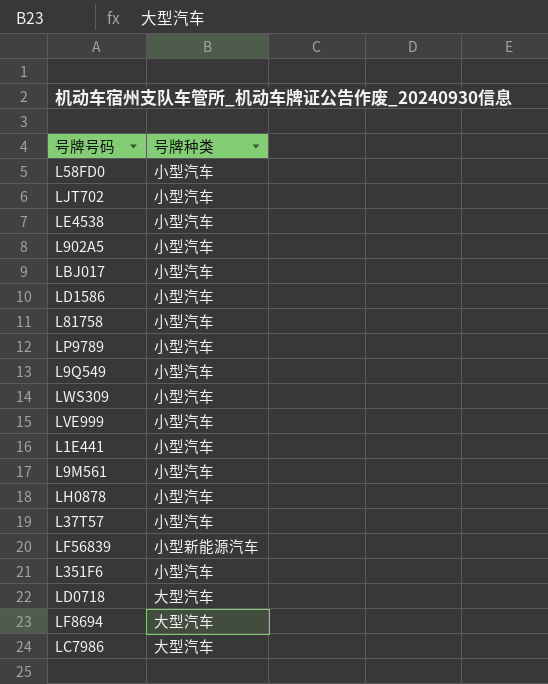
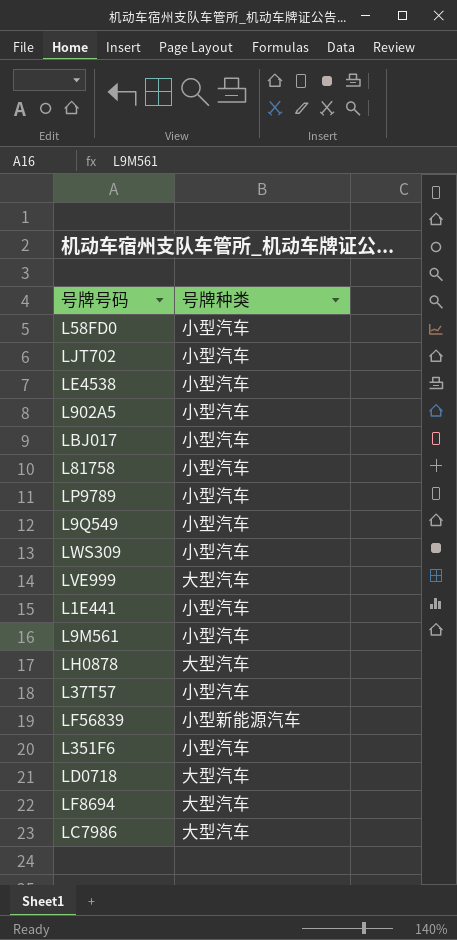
row LD1586: 小型汽车 -> none
LVE999 | 号牌种类: 小型汽车 -> 大型汽车
LH0878 | 号牌种类: 小型汽车 -> 大型汽车

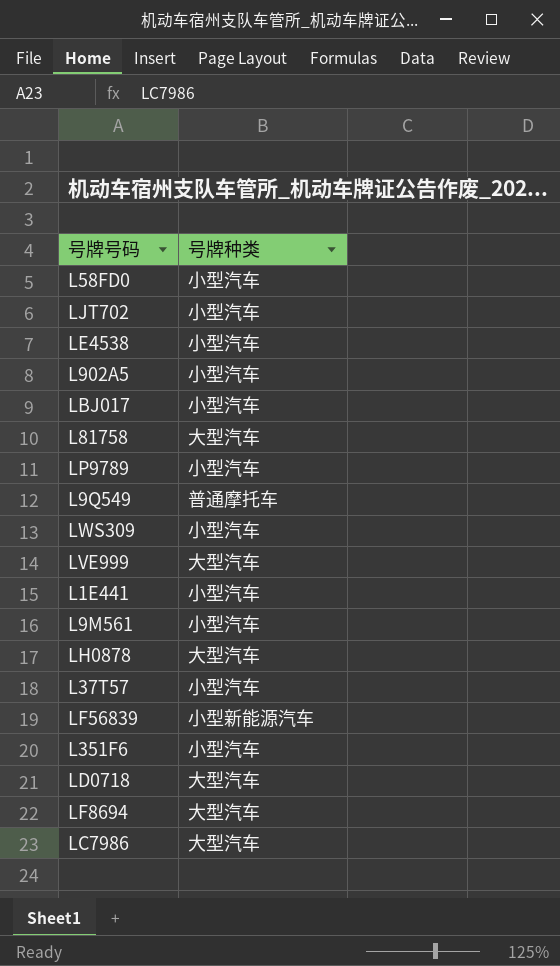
L81758 | 号牌种类: 小型汽车 -> 大型汽车
L9Q549 | 号牌种类: 小型汽车 -> 普通摩托车

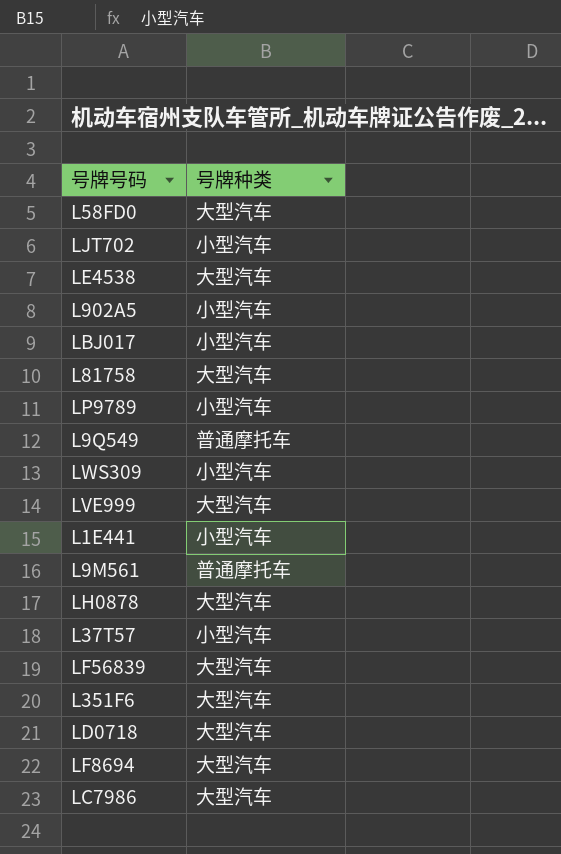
L58FD0 | 号牌种类: 小型汽车 -> 大型汽车
LE4538 | 号牌种类: 小型汽车 -> 大型汽车
L9M561 | 号牌种类: 小型汽车 -> 普通摩托车
LF56839 | 号牌种类: 小型新能源汽车 -> 大型汽车
L351F6 | 号牌种类: 小型汽车 -> 大型汽车

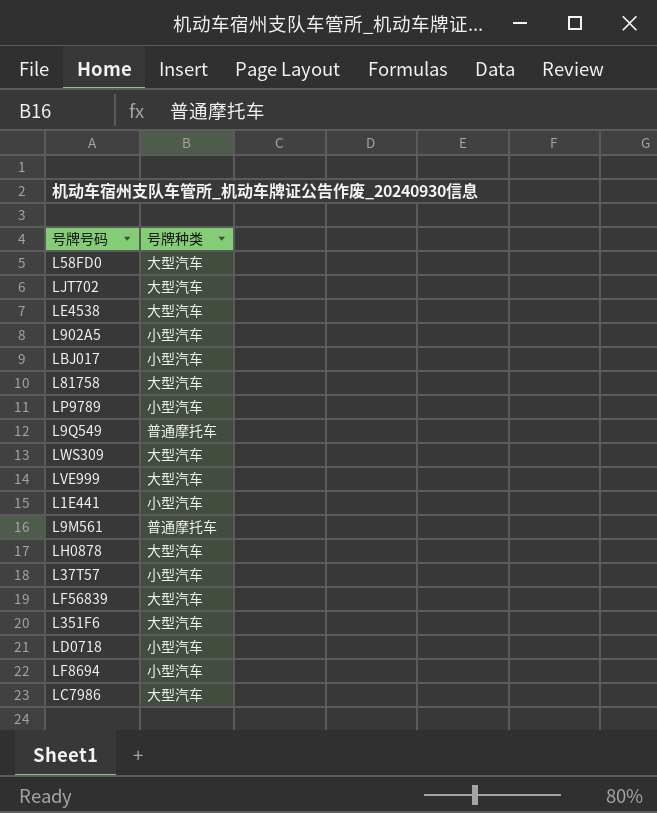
LJT702 | 号牌种类: 小型汽车 -> 大型汽车
LWS309 | 号牌种类: 小型汽车 -> 大型汽车
LD0718 | 号牌种类: 大型汽车 -> 小型汽车
LF8694 | 号牌种类: 大型汽车 -> 小型汽车

